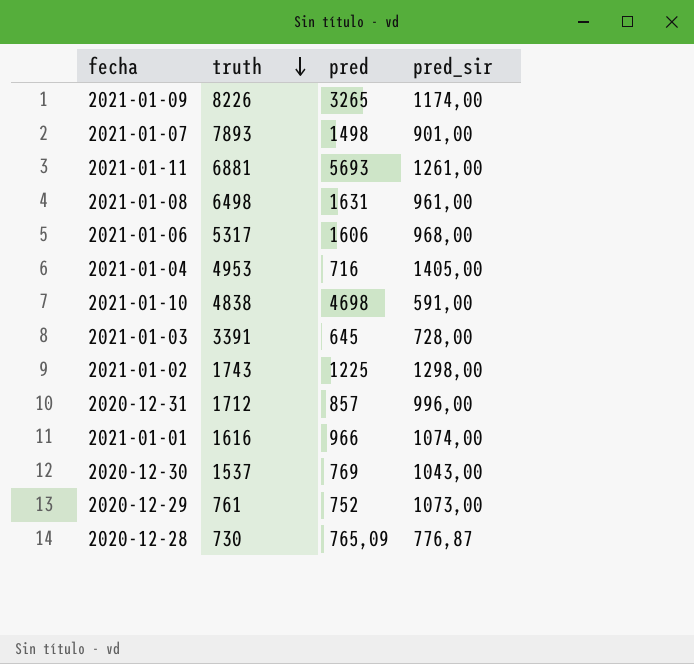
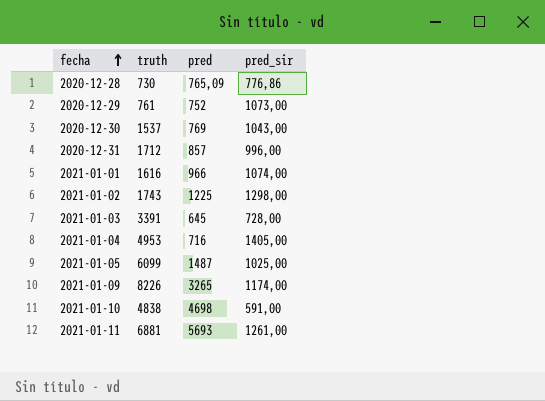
row order: truth descending -> fecha ascending
row 2021-01-07: 7893 | 1498 | 901,00 -> none
row 2021-01-08: 6498 | 1631 | 961,00 -> none
row 2021-01-06: 5317 | 1606 | 968,00 -> none
2020-12-28 | pred_sir: 776,87 -> 776,86
row 2021-01-05: none -> 6099 | 1487 | 1025,00

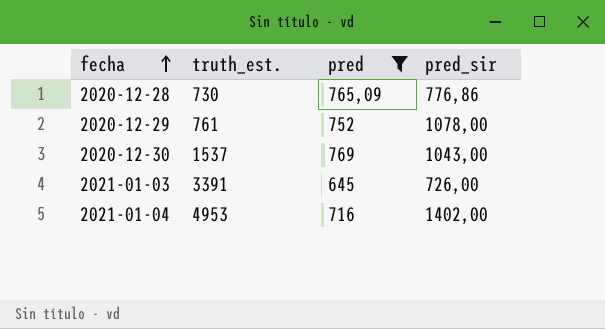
filter: none -> pred <= 769
column name: truth -> truth_est.
2020-12-29 | pred_sir: 1073,00 -> 1078,00
2021-01-03 | pred_sir: 728,00 -> 726,00
2021-01-04 | pred_sir: 1405,00 -> 1402,00

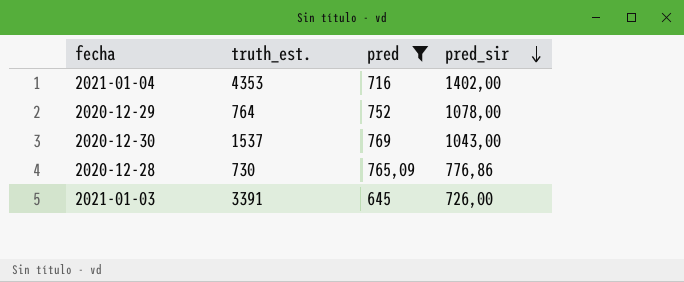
row order: fecha ascending -> pred_sir descending
2021-01-04 | truth_est.: 4953 -> 4353
2020-12-29 | truth_est.: 761 -> 764

